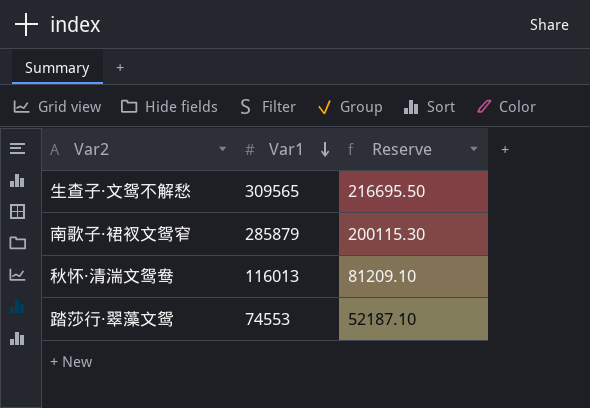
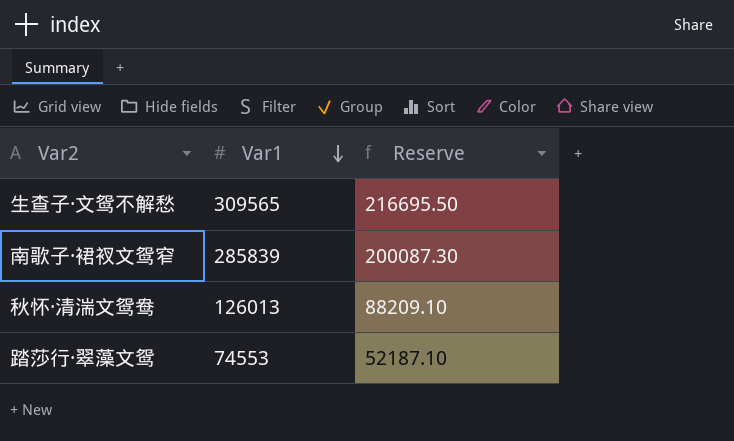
南歌子·裙衩文鸳窄 | Var1: 285879 -> 285839
南歌子·裙衩文鸳窄 | Reserve: 200115.30 -> 200087.30
秋怀·清湍文鸳鸯 | Var1: 116013 -> 126013
秋怀·清湍文鸳鸯 | Reserve: 81209.10 -> 88209.10

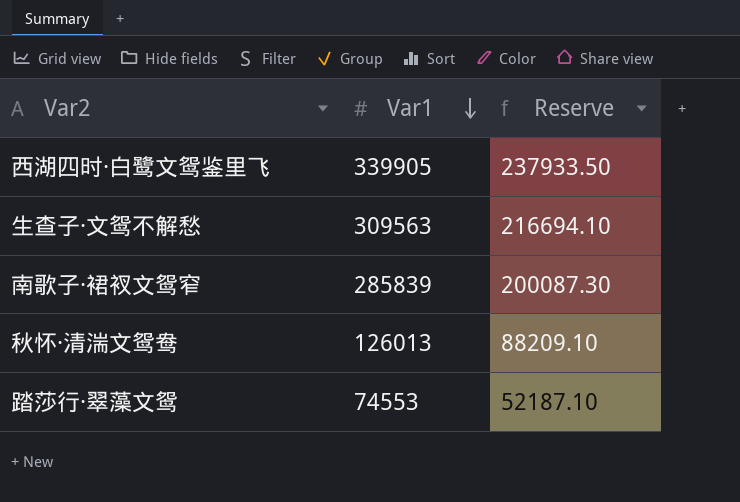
row 西湖四时·白鹭文鸳鉴里飞: none -> 339905 | 237933.50
生查子·文鸳不解愁 | Var1: 309565 -> 309563
生查子·文鸳不解愁 | Reserve: 216695.50 -> 216694.10

